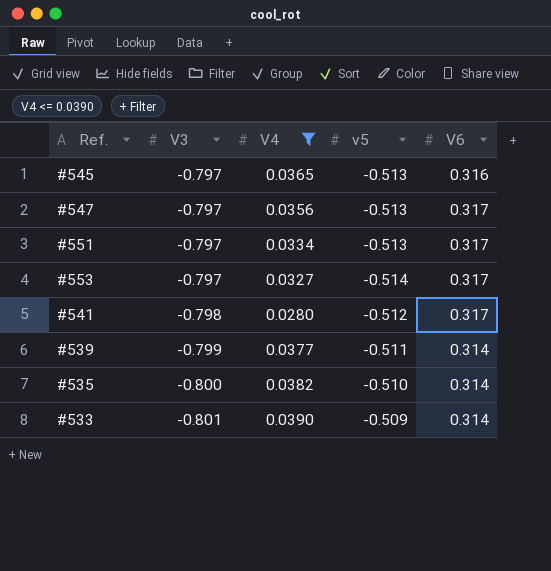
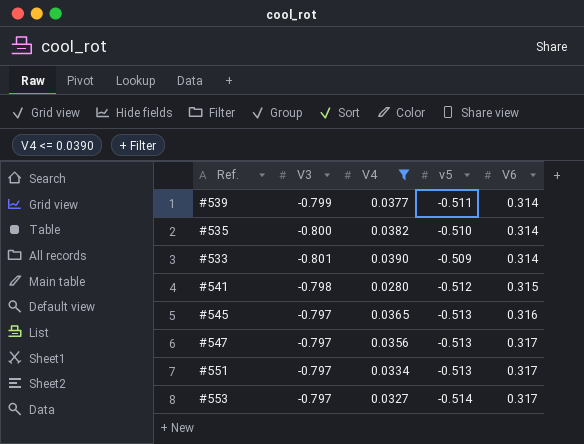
row order: V3 descending -> V6 ascending
#541 | V6: 0.317 -> 0.315

